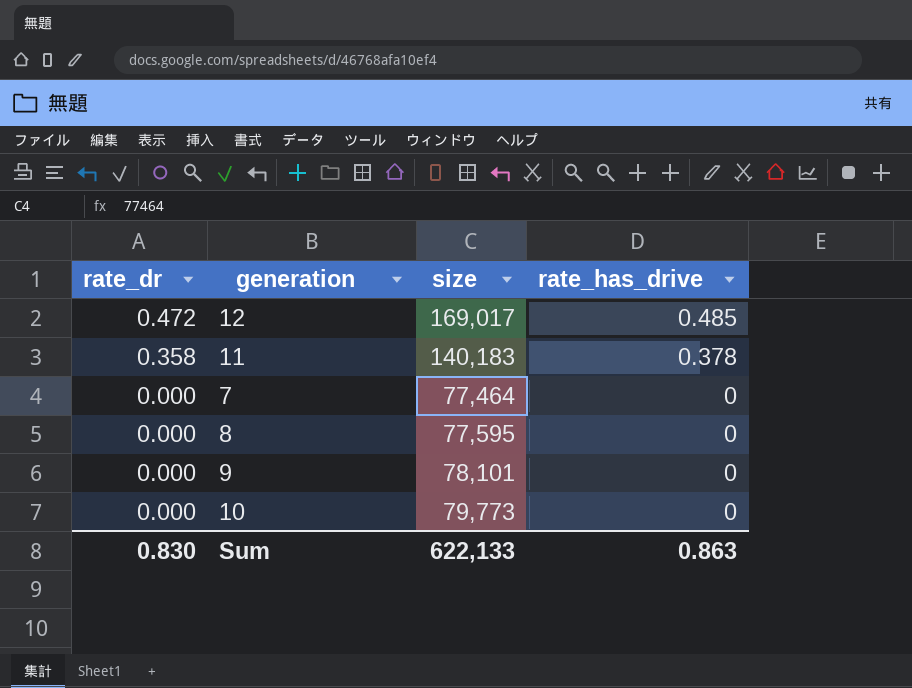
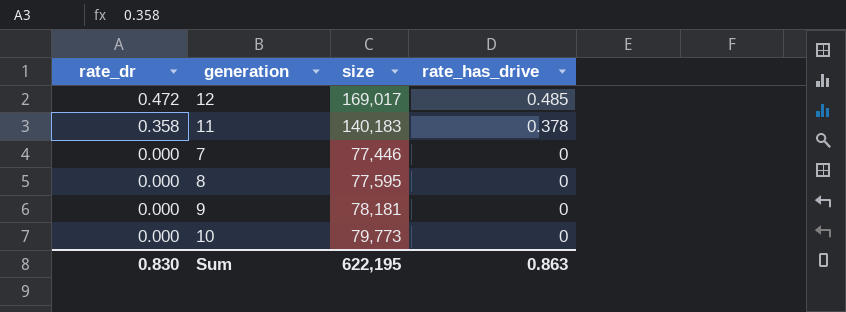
7 | size: 77,464 -> 77,446
9 | size: 78,101 -> 78,181
Sum | size: 622,133 -> 622,195

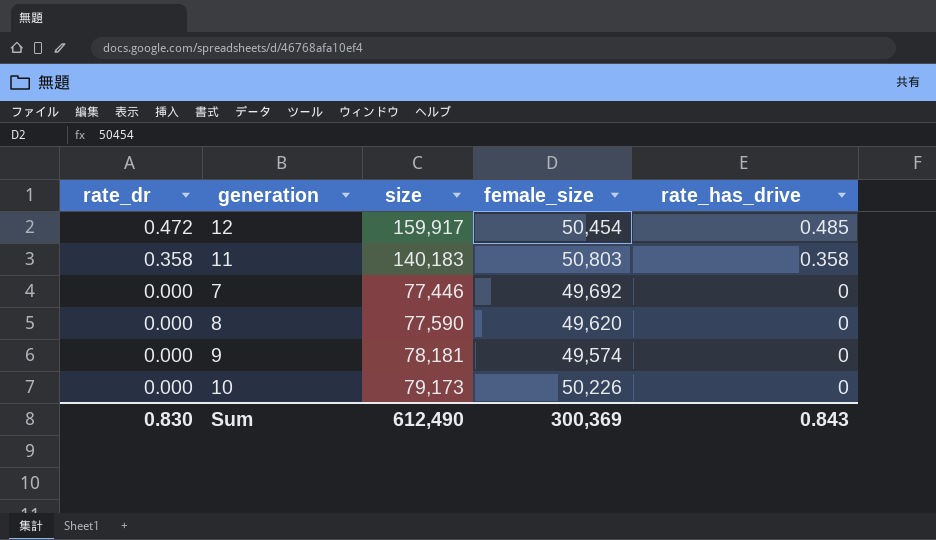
column female_size | position: none -> 4
12 | size: 169,017 -> 159,917
11 | rate_has_drive: 0.378 -> 0.358
8 | size: 77,595 -> 77,590
10 | size: 79,773 -> 79,173
Sum | size: 622,195 -> 612,490
Sum | rate_has_drive: 0.863 -> 0.843

